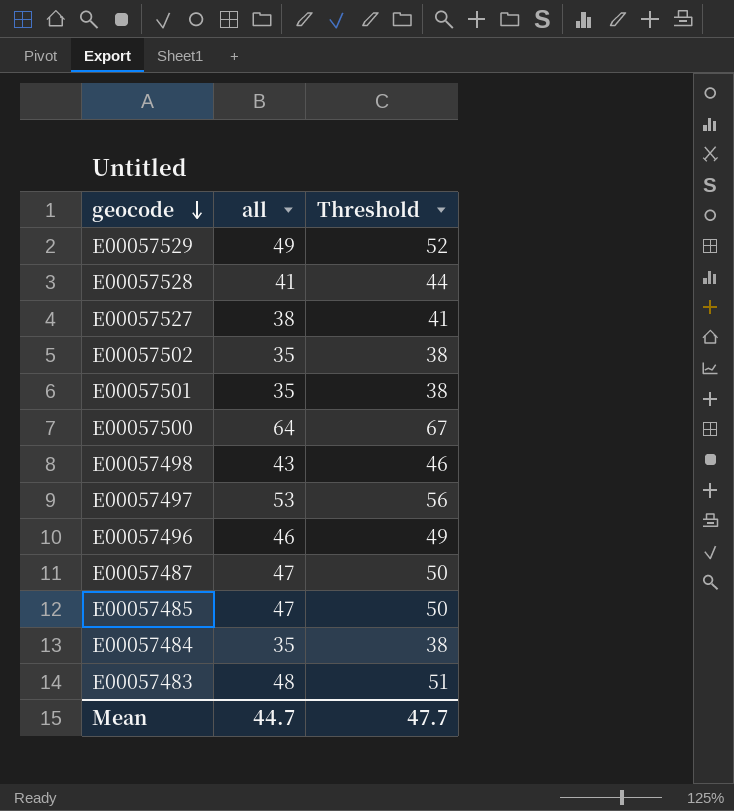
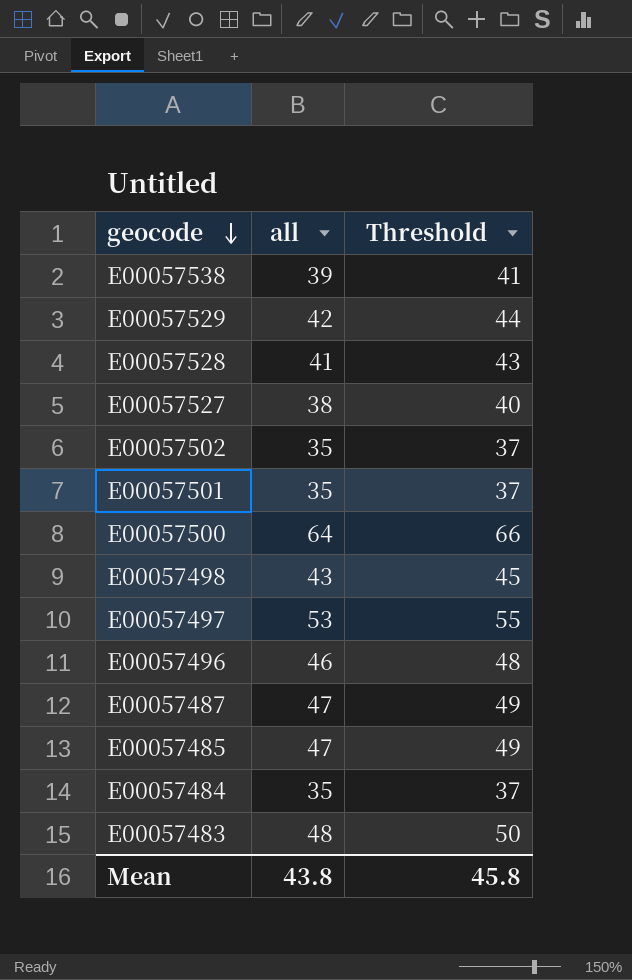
column Threshold | formula: [all] + 3 -> [all] + 2
row E00057538: none -> 39 | 41
E00057529 | all: 49 -> 42
Mean | all: 44.7 -> 43.8
Mean | Threshold: 47.7 -> 45.8

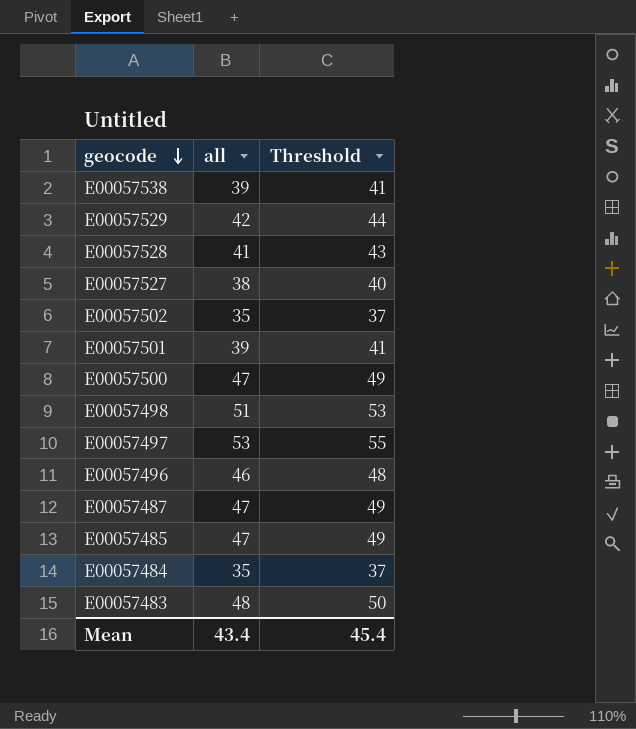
E00057501 | all: 35 -> 39
E00057501 | Threshold: 37 -> 41
E00057500 | all: 64 -> 47
E00057500 | Threshold: 66 -> 49
E00057498 | all: 43 -> 51
E00057498 | Threshold: 45 -> 53
Mean | all: 43.8 -> 43.4
Mean | Threshold: 45.8 -> 45.4

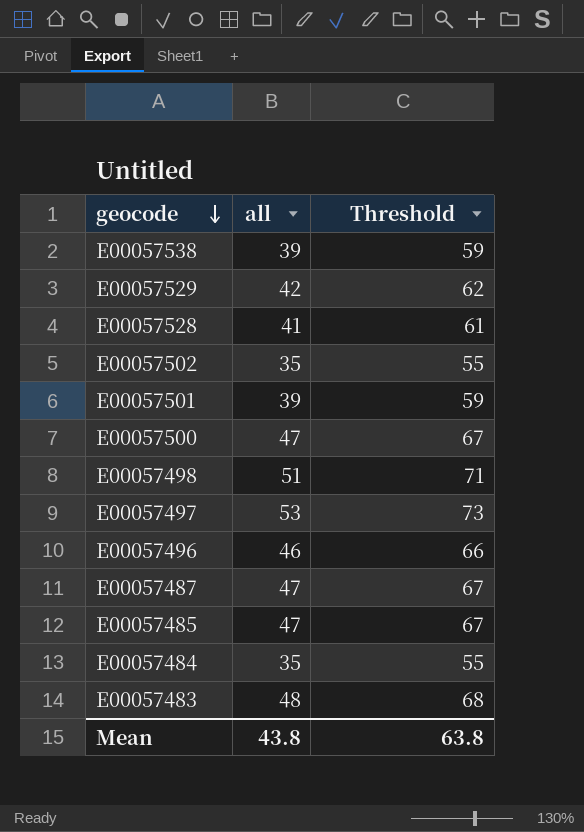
column Threshold | formula: [all] + 2 -> [all] + 20
row E00057527: 38 | 40 -> none
Mean | all: 43.4 -> 43.8
Mean | Threshold: 45.4 -> 63.8

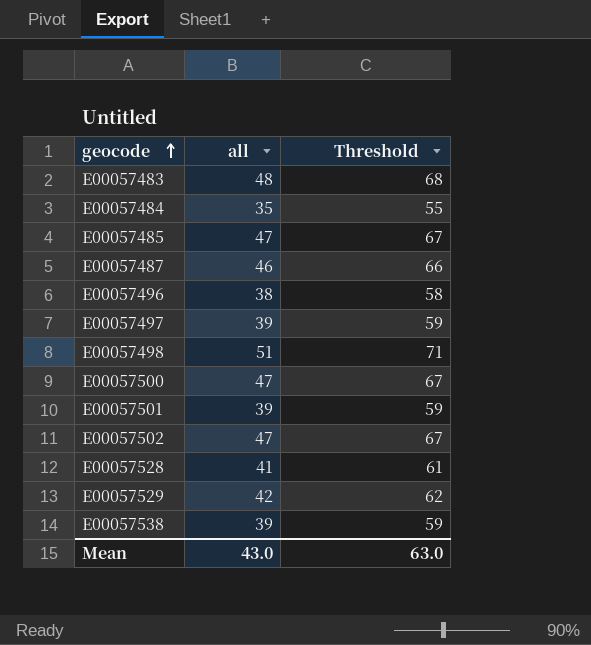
row order: geocode descending -> geocode ascending
E00057487 | all: 47 -> 46
E00057487 | Threshold: 67 -> 66
E00057496 | all: 46 -> 38
E00057496 | Threshold: 66 -> 58
E00057497 | all: 53 -> 39
E00057497 | Threshold: 73 -> 59
E00057502 | all: 35 -> 47
E00057502 | Threshold: 55 -> 67
Mean | all: 43.8 -> 43.0
Mean | Threshold: 63.8 -> 63.0

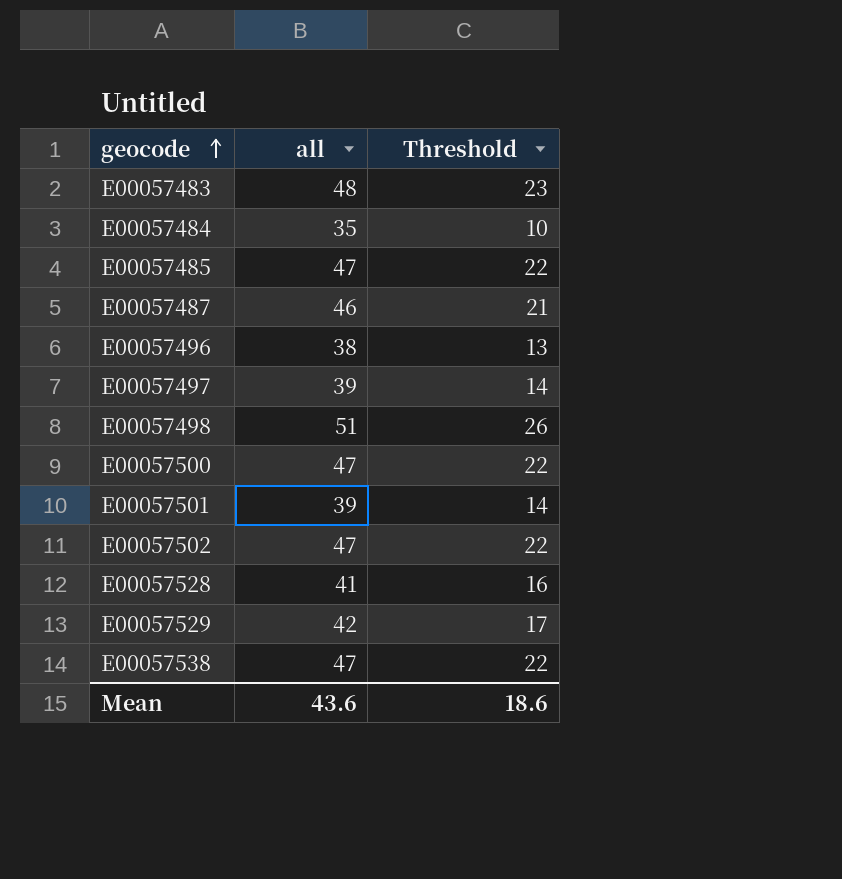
column Threshold | formula: [all] + 20 -> [all] - 25
E00057538 | all: 39 -> 47
Mean | all: 43.0 -> 43.6
Mean | Threshold: 63.0 -> 18.6

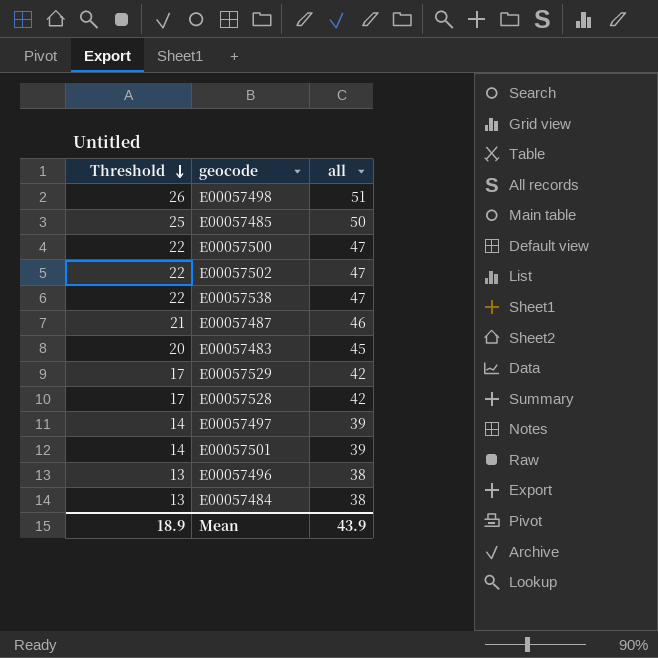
row order: geocode ascending -> Threshold descending
column Threshold | position: 3 -> 1
E00057485 | Threshold: 22 -> 25
E00057485 | all: 47 -> 50
E00057483 | Threshold: 23 -> 20
E00057483 | all: 48 -> 45
E00057528 | Threshold: 16 -> 17
E00057528 | all: 41 -> 42
E00057484 | Threshold: 10 -> 13
E00057484 | all: 35 -> 38
Mean | Threshold: 18.6 -> 18.9
Mean | all: 43.6 -> 43.9

